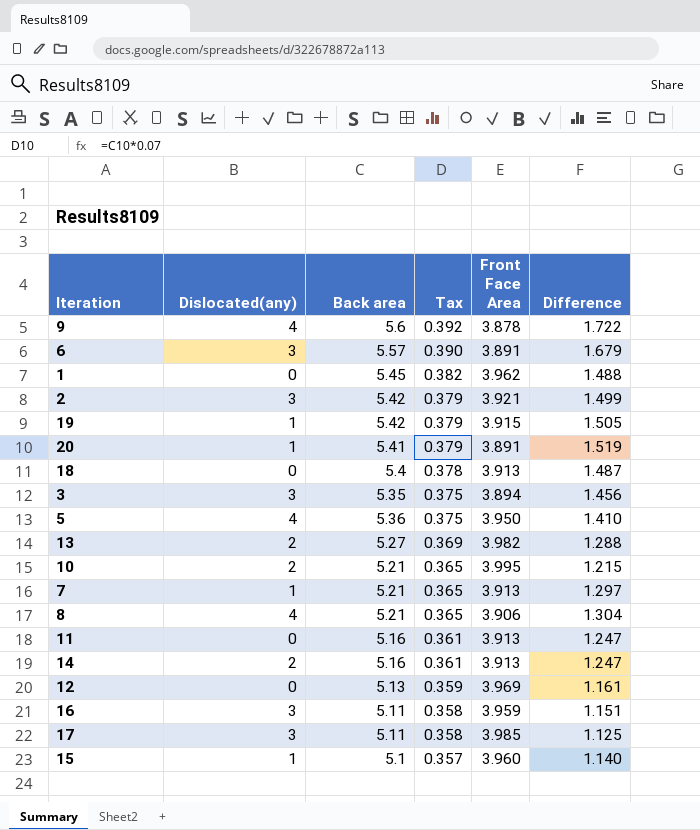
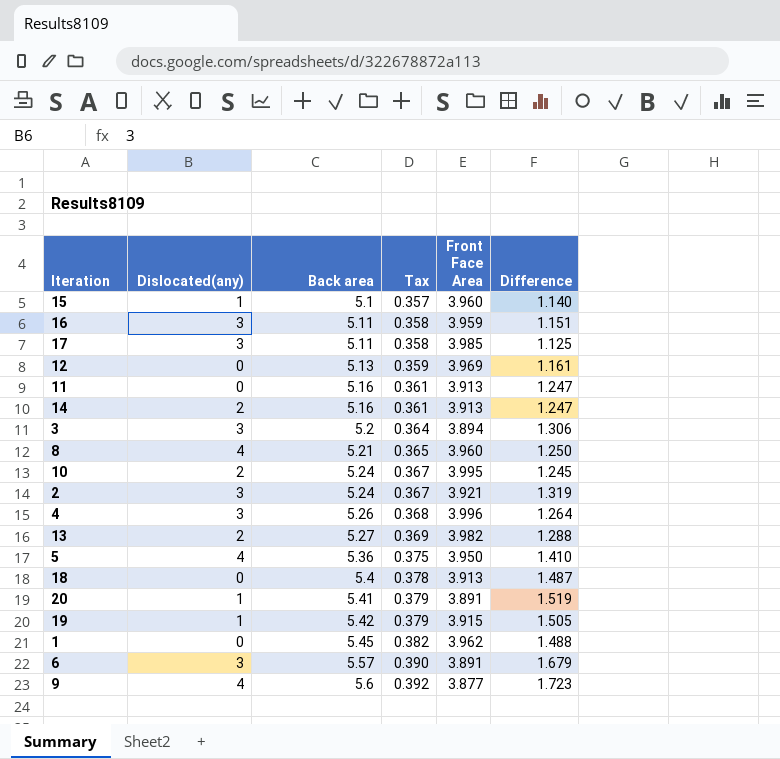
row order: Tax descending -> Back area ascending
row 7: 1 | 5.21 | 0.365 | 3.913 | 1.297 -> none
3 | Back area: 5.35 -> 5.2
3 | Tax: 0.375 -> 0.364
3 | Difference: 1.456 -> 1.306
8 | Front Face Area: 3.906 -> 3.960
8 | Difference: 1.304 -> 1.250
10 | Back area: 5.21 -> 5.24
10 | Tax: 0.365 -> 0.367
10 | Difference: 1.215 -> 1.245
2 | Back area: 5.42 -> 5.24
2 | Tax: 0.379 -> 0.367
2 | Difference: 1.499 -> 1.319
row 4: none -> 3 | 5.26 | 0.368 | 3.996 | 1.264
9 | Front Face Area: 3.878 -> 3.877
9 | Difference: 1.722 -> 1.723

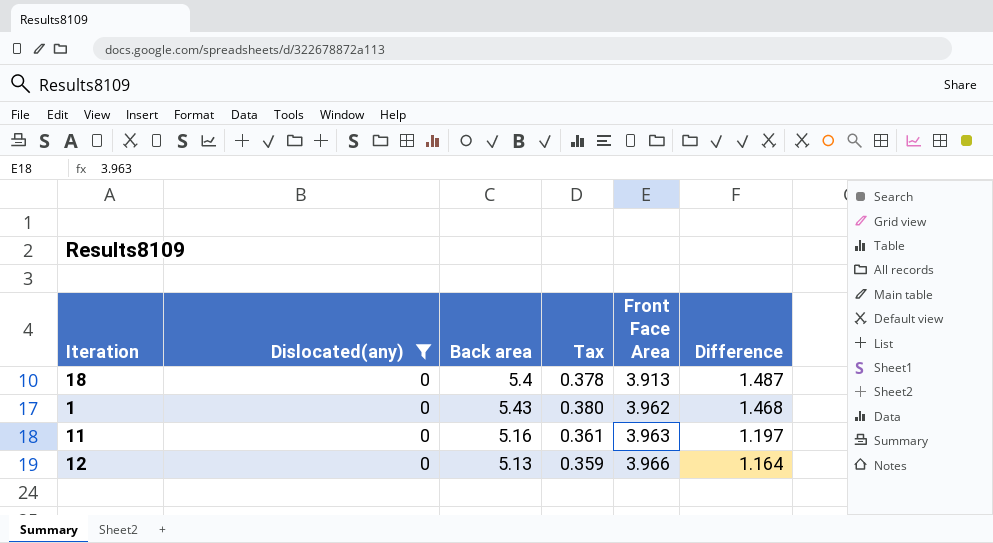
filter: none -> Dislocated(any) = 0
row order: Back area ascending -> Front Face Area ascending
1 | Back area: 5.45 -> 5.43
1 | Tax: 0.382 -> 0.380
1 | Difference: 1.488 -> 1.468
11 | Front Face Area: 3.913 -> 3.963
11 | Difference: 1.247 -> 1.197
12 | Front Face Area: 3.969 -> 3.966
12 | Difference: 1.161 -> 1.164

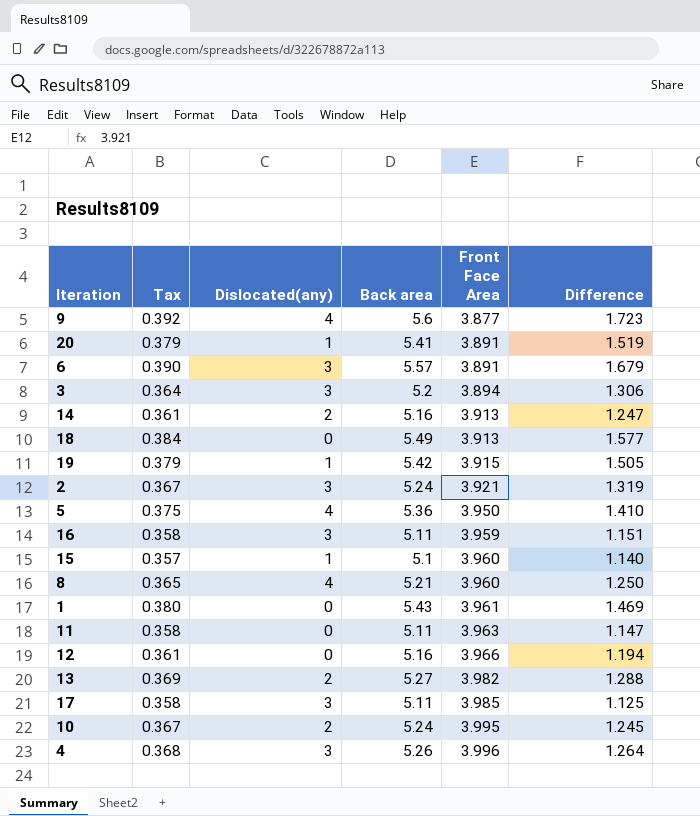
filter: Dislocated(any) = 0 -> none
column Tax | position: 4 -> 2
18 | Tax: 0.378 -> 0.384
18 | Back area: 5.4 -> 5.49
18 | Difference: 1.487 -> 1.577
1 | Front Face Area: 3.962 -> 3.961
1 | Difference: 1.468 -> 1.469
11 | Tax: 0.361 -> 0.358
11 | Back area: 5.16 -> 5.11
11 | Difference: 1.197 -> 1.147
12 | Tax: 0.359 -> 0.361
12 | Back area: 5.13 -> 5.16
12 | Difference: 1.164 -> 1.194

